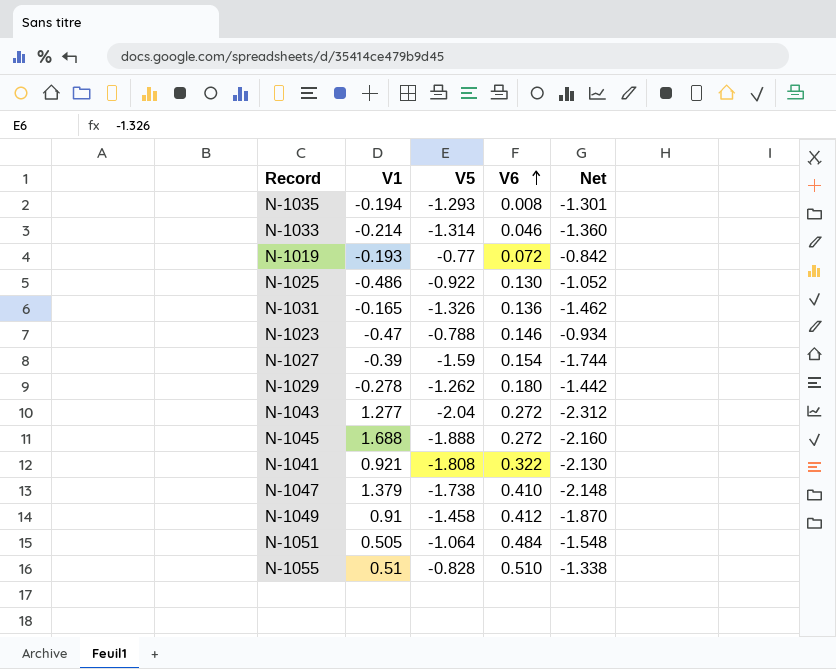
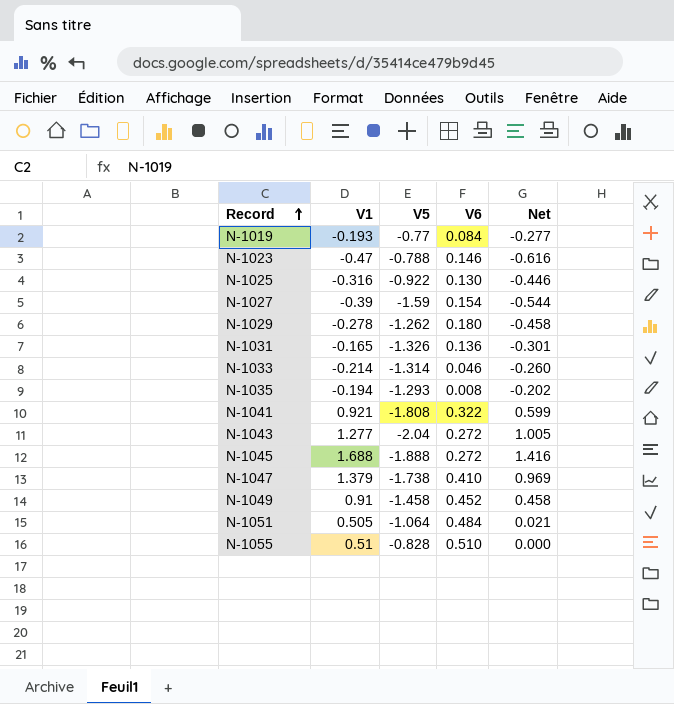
row order: V6 ascending -> Record ascending
column Net | formula: [V5] - [V6] -> [V1] - [V6]
N-1019 | V6: 0.072 -> 0.084
N-1025 | V1: -0.486 -> -0.316
N-1049 | V6: 0.412 -> 0.452

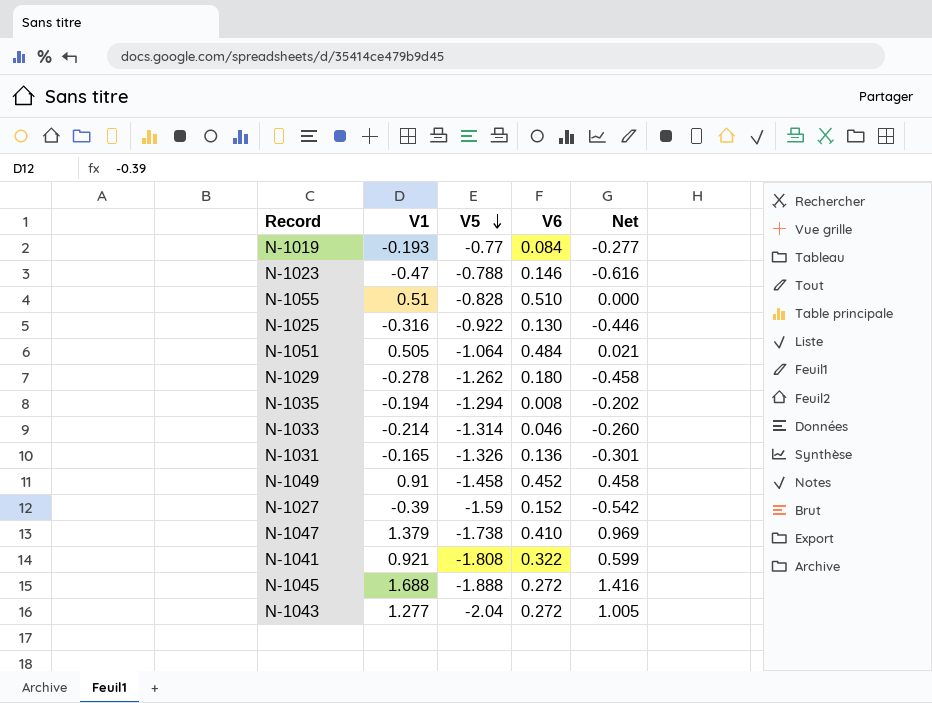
row order: Record ascending -> V5 descending
N-1035 | V5: -1.293 -> -1.294
N-1027 | V6: 0.154 -> 0.152
N-1027 | Net: -0.544 -> -0.542

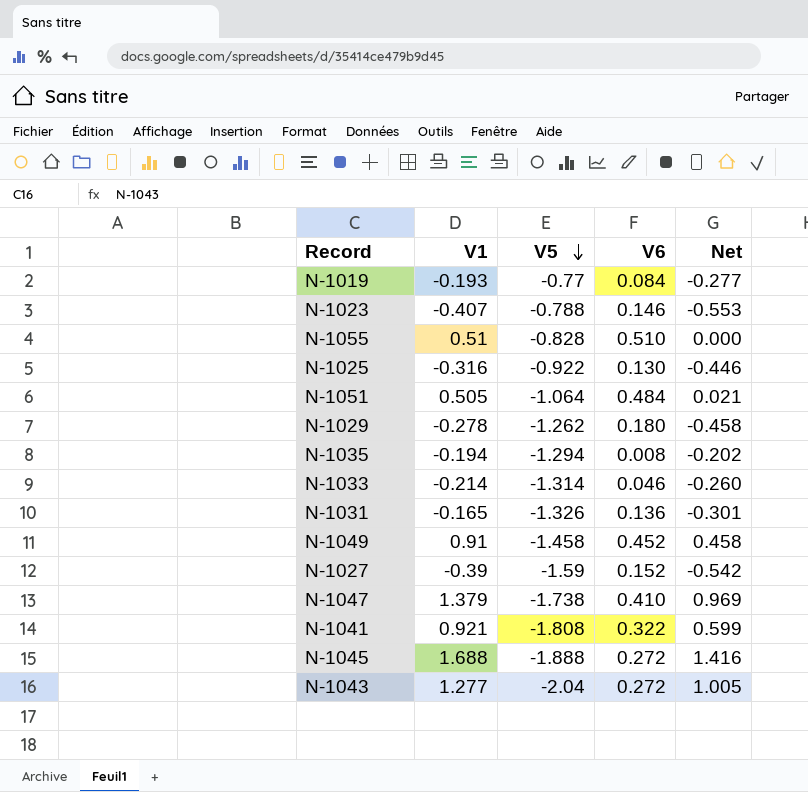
N-1023 | V1: -0.47 -> -0.407
N-1023 | Net: -0.616 -> -0.553

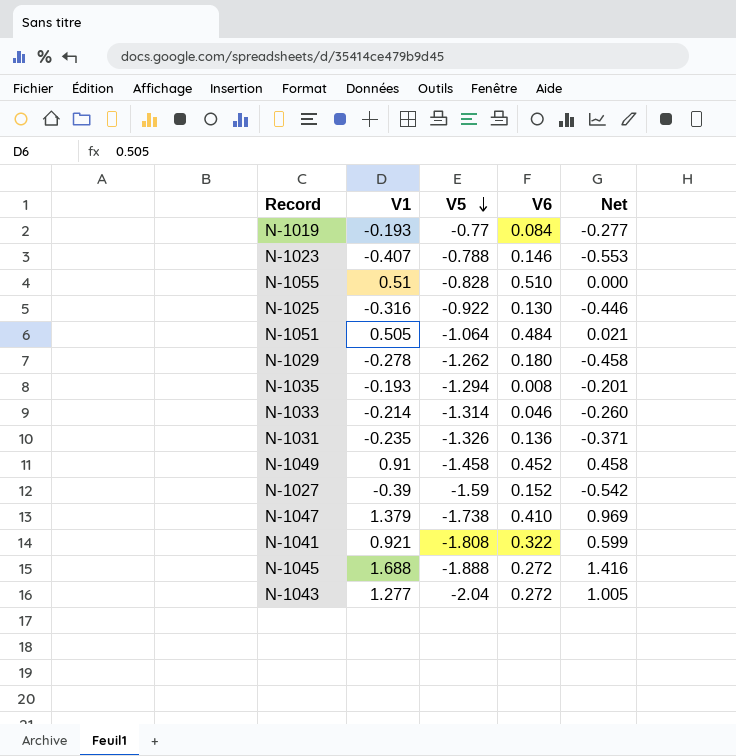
N-1035 | V1: -0.194 -> -0.193
N-1035 | Net: -0.202 -> -0.201
N-1031 | V1: -0.165 -> -0.235
N-1031 | Net: -0.301 -> -0.371

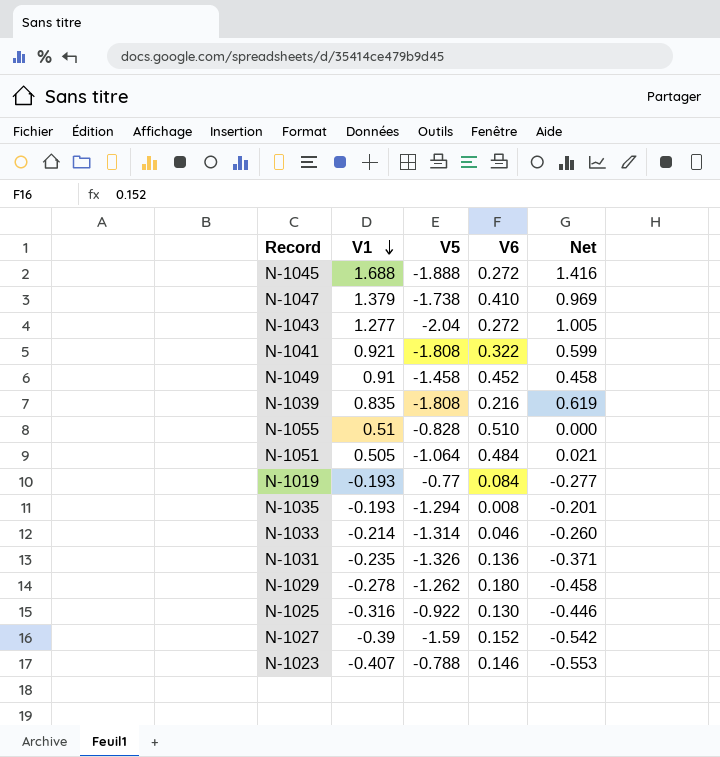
row order: V5 descending -> V1 descending
row N-1039: none -> 0.835 | -1.808 | 0.216 | 0.619

